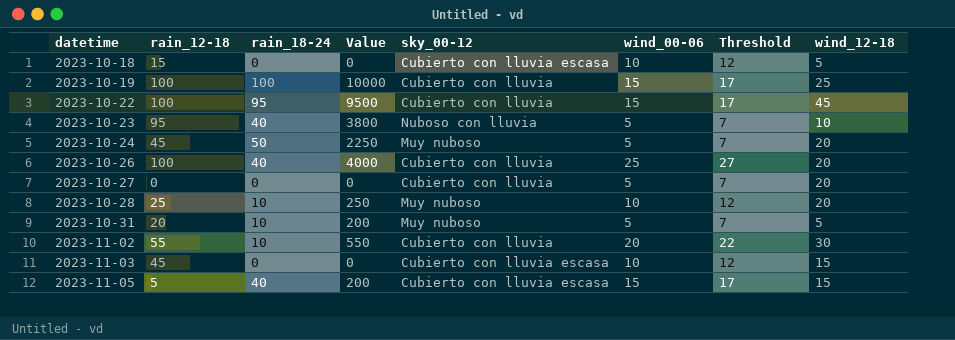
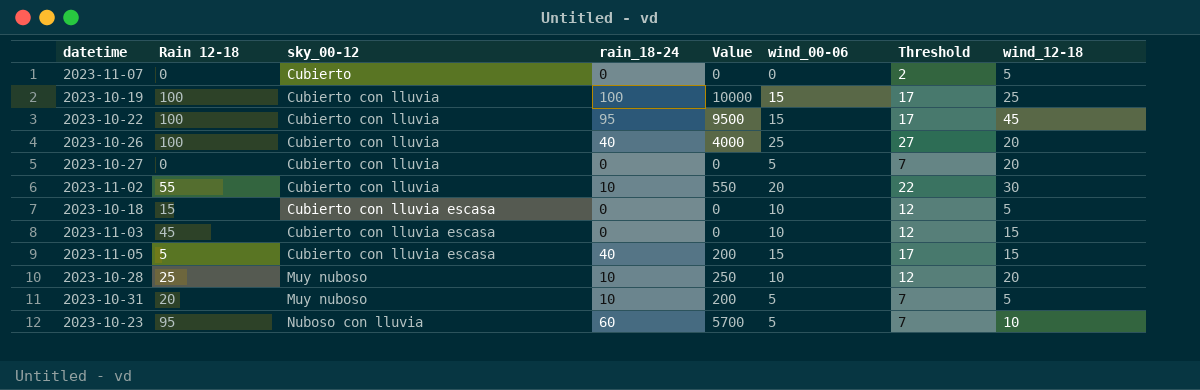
row order: datetime ascending -> sky_00-12 ascending
column name: rain_12-18 -> Rain 12-18
column sky_00-12 | position: 5 -> 3
row 2023-10-24: 45 | 50 | 2250 | Muy nuboso | 5 | 7 | 20 -> none
row 2023-11-07: none -> 0 | Cubierto | 0 | 0 | 0 | 2 | 5
2023-10-23 | rain_18-24: 40 -> 60
2023-10-23 | Value: 3800 -> 5700

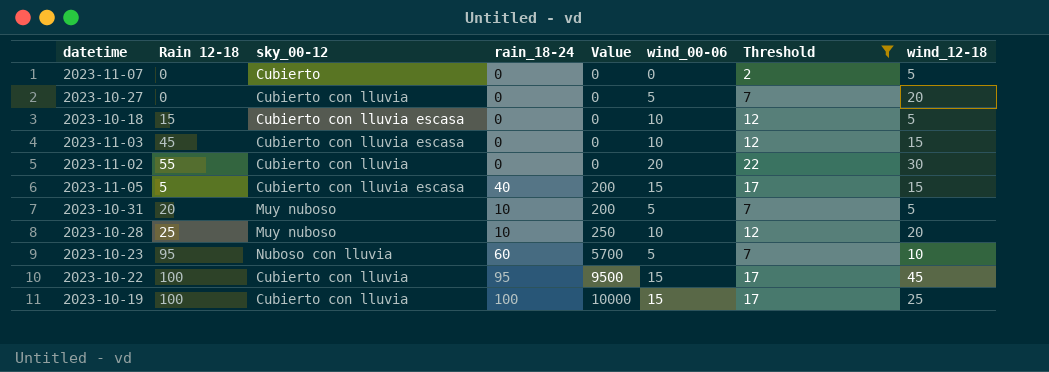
filter: none -> Threshold != 27
row order: sky_00-12 ascending -> Value ascending
2023-11-02 | rain_18-24: 10 -> 0
2023-11-02 | Value: 550 -> 0

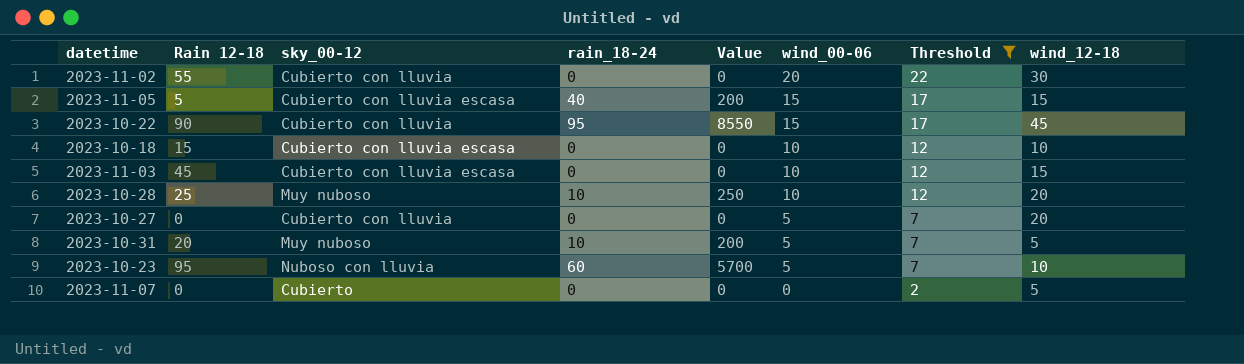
row order: Value ascending -> wind_00-06 descending
row 2023-10-19: 100 | Cubierto con lluvia | 100 | 10000 | 15 | 17 | 25 -> none
2023-10-22 | Rain 12-18: 100 -> 90
2023-10-22 | Value: 9500 -> 8550
2023-10-18 | wind_12-18: 5 -> 10

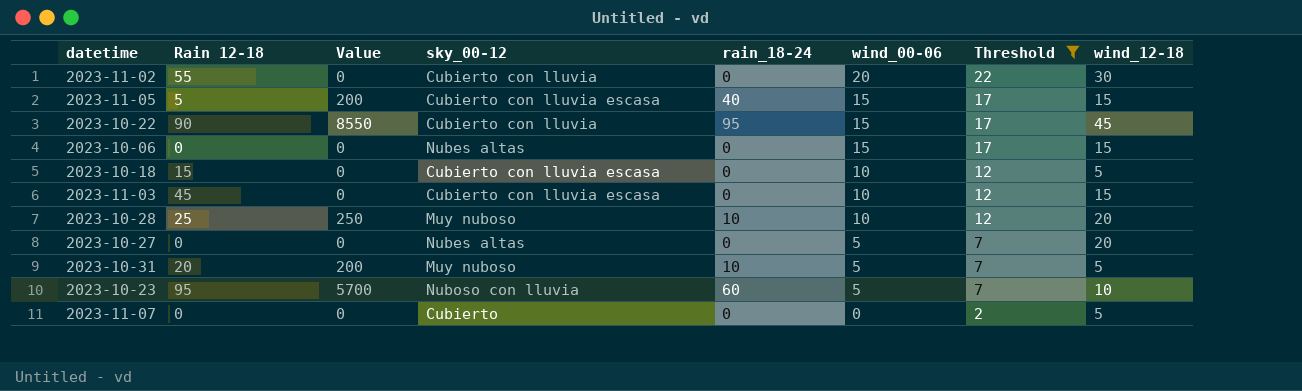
column Value | position: 5 -> 3
row 2023-10-06: none -> 0 | 0 | Nubes altas | 0 | 15 | 17 | 15
2023-10-18 | wind_12-18: 10 -> 5
2023-10-27 | sky_00-12: Cubierto con lluvia -> Nubes altas

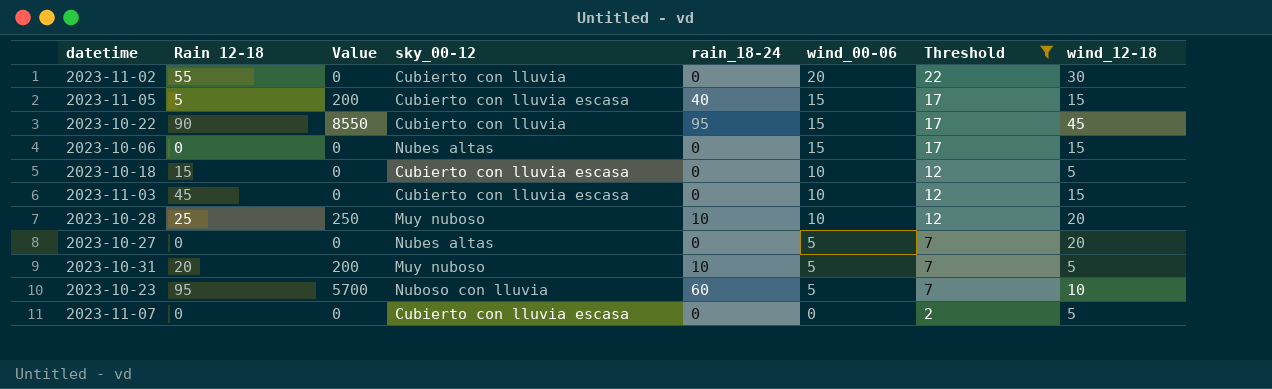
2023-11-07 | sky_00-12: Cubierto -> Cubierto con lluvia escasa

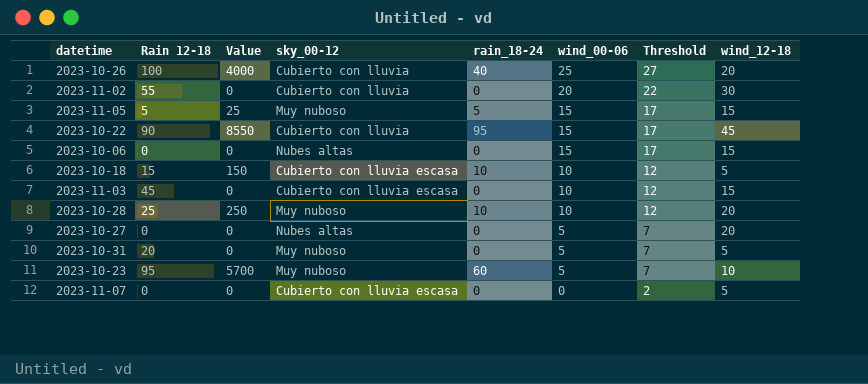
filter: Threshold != 27 -> none
2023-11-05 | Value: 200 -> 25
2023-11-05 | sky_00-12: Cubierto con lluvia escasa -> Muy nuboso
2023-11-05 | rain_18-24: 40 -> 5
2023-10-18 | Value: 0 -> 150
2023-10-18 | rain_18-24: 0 -> 10
2023-10-31 | Value: 200 -> 0
2023-10-31 | rain_18-24: 10 -> 0
2023-10-23 | sky_00-12: Nuboso con lluvia -> Muy nuboso

